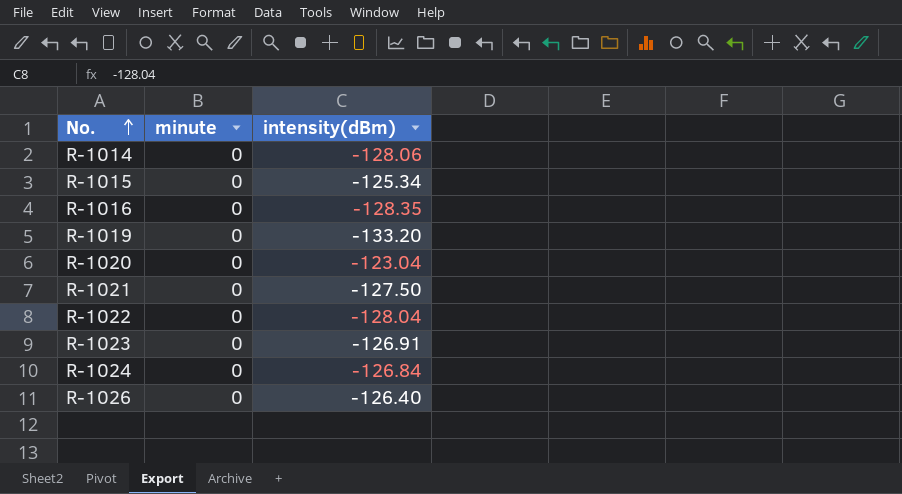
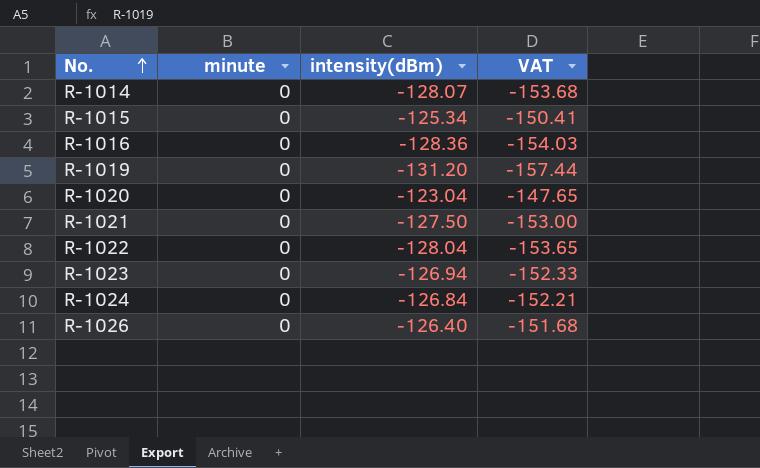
column VAT | formula: none -> [intensity(dBm)] * 1.2
R-1014 | intensity(dBm): -128.06 -> -128.07
R-1016 | intensity(dBm): -128.35 -> -128.36
R-1019 | intensity(dBm): -133.20 -> -131.20
R-1023 | intensity(dBm): -126.91 -> -126.94

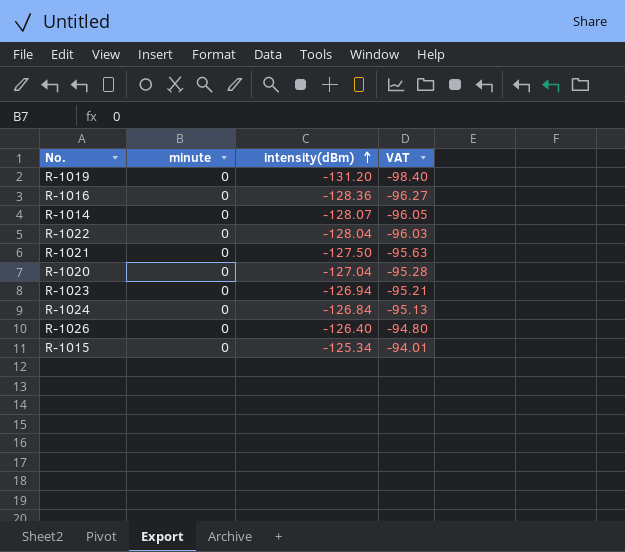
row order: No. ascending -> intensity(dBm) ascending
column VAT | formula: [intensity(dBm)] * 1.2 -> [intensity(dBm)] * 0.75
R-1020 | intensity(dBm): -123.04 -> -127.04

